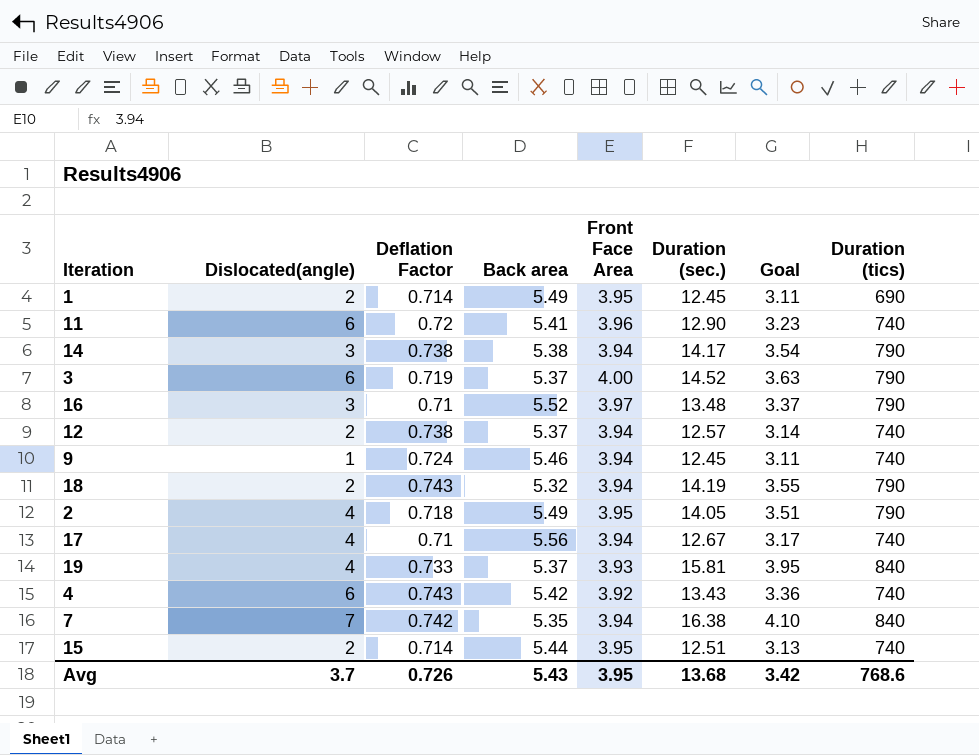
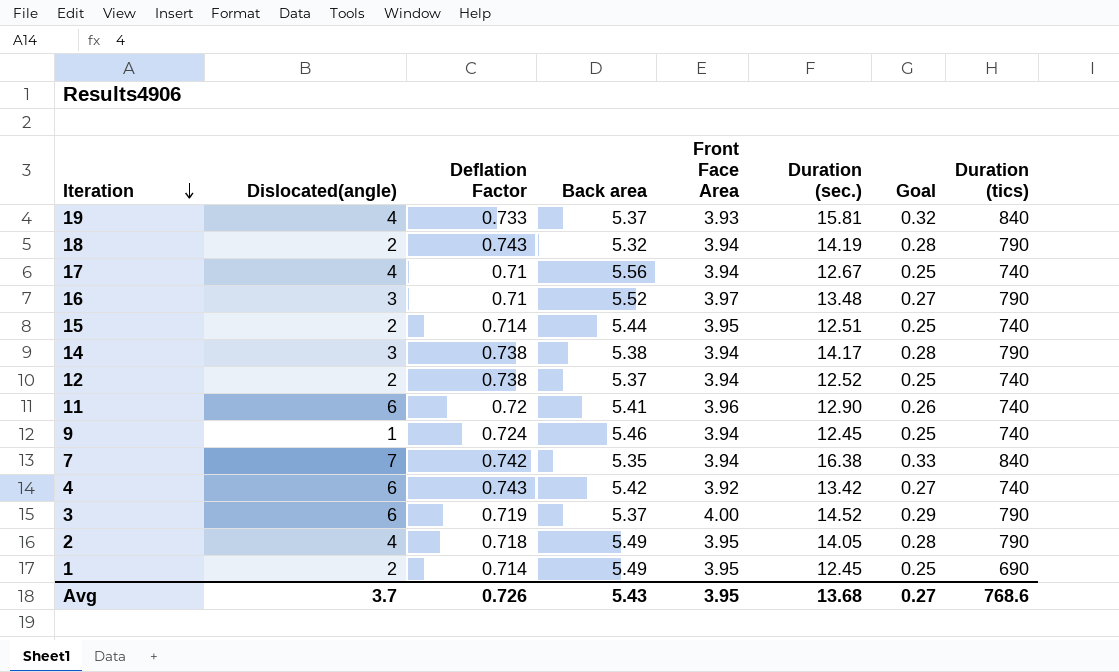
row order: none -> Iteration descending
column Goal | formula: [Duration (sec.)] * 0.25 -> [Duration (sec.)] * 0.02
12 | Duration (sec.): 12.57 -> 12.52
4 | Duration (sec.): 13.43 -> 13.42
Avg | Goal: 3.42 -> 0.27

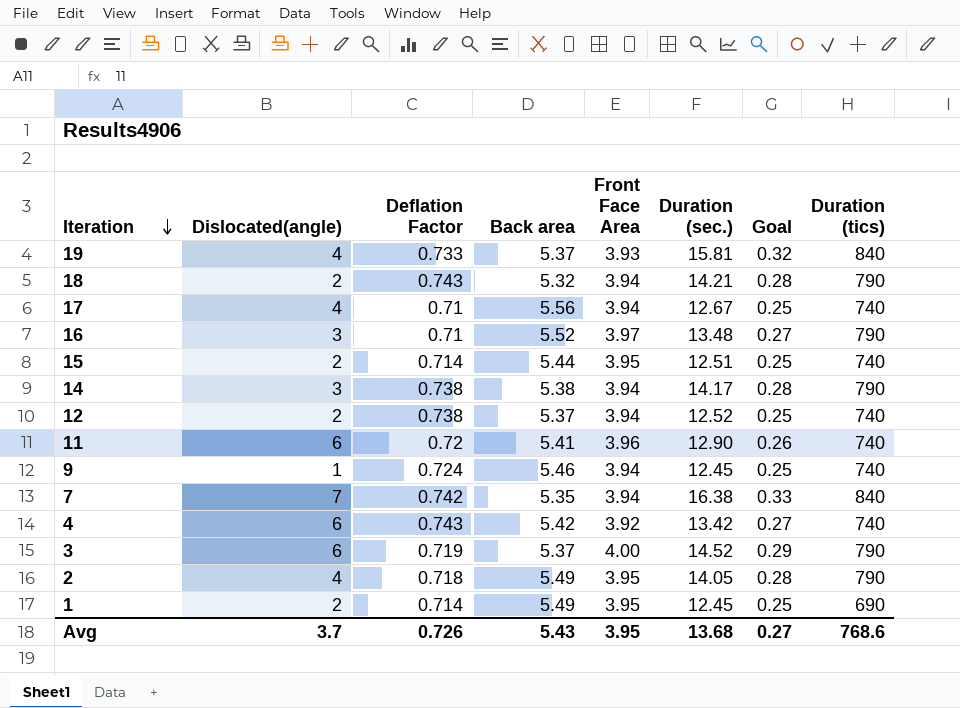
18 | Duration (sec.): 14.19 -> 14.21

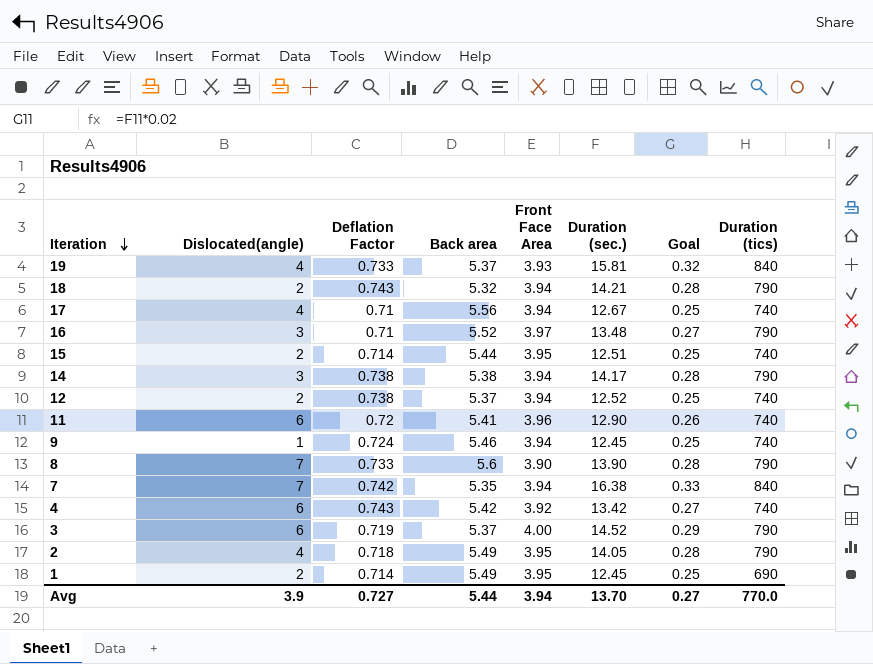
row 8: none -> 7 | 0.733 | 5.6 | 3.90 | 13.90 | 0.28 | 790
Avg | Dislocated(angle): 3.7 -> 3.9
Avg | Deflation Factor: 0.726 -> 0.727
Avg | Back area: 5.43 -> 5.44
Avg | Front Face Area: 3.95 -> 3.94
Avg | Duration (sec.): 13.68 -> 13.70
Avg | Duration (tics): 768.6 -> 770.0

